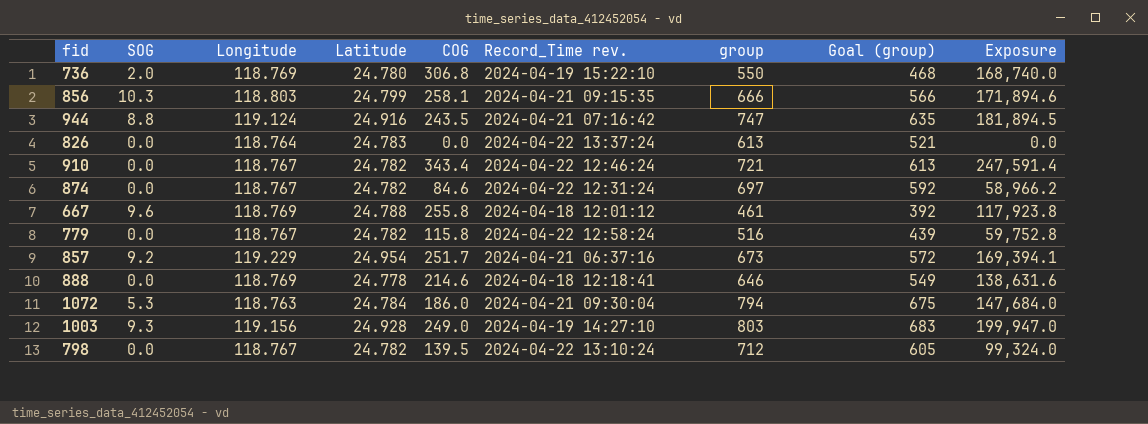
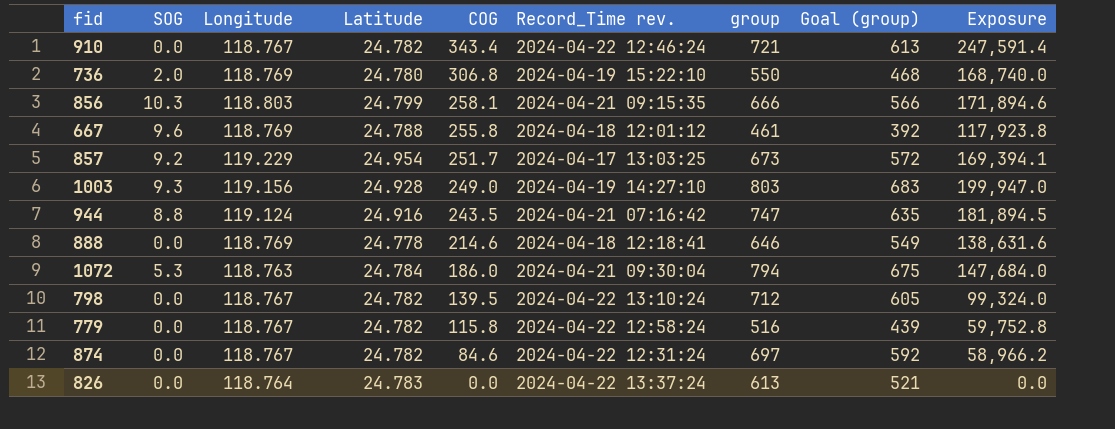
row order: none -> COG descending
857 | Record_Time rev.: 2024-04-21 06:37:16 -> 2024-04-17 13:03:25

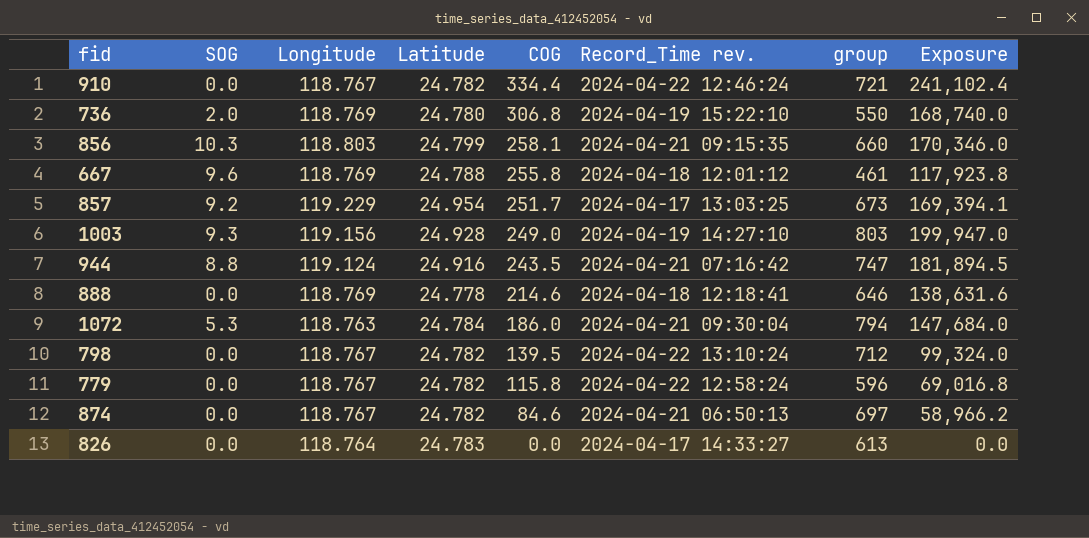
column Goal (group) | formula: [group] * 0.85 -> none
910 | COG: 343.4 -> 334.4
910 | Exposure: 247,591.4 -> 241,102.4
856 | group: 666 -> 660
856 | Exposure: 171,894.6 -> 170,346.0
779 | group: 516 -> 596
779 | Exposure: 59,752.8 -> 69,016.8
874 | Record_Time rev.: 2024-04-22 12:31:24 -> 2024-04-21 06:50:13
826 | Record_Time rev.: 2024-04-22 13:37:24 -> 2024-04-17 14:33:27

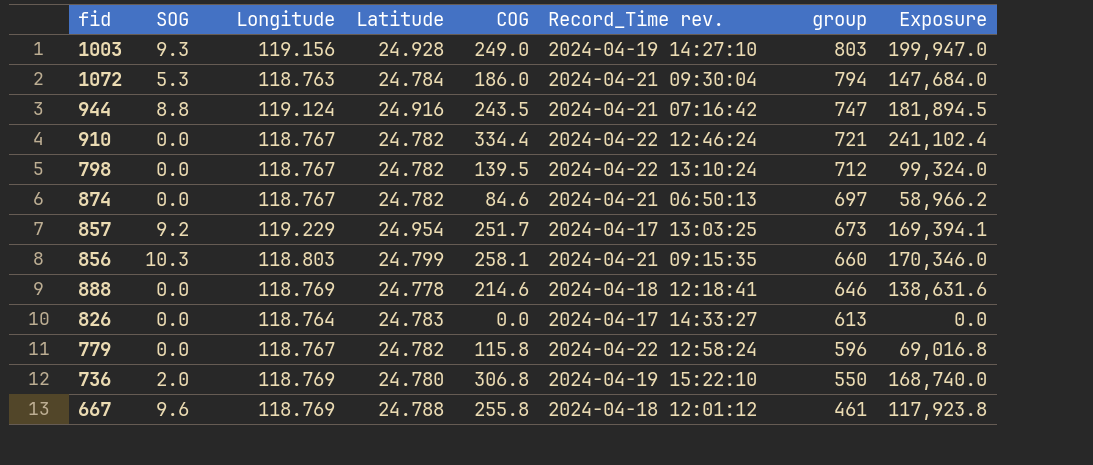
row order: COG descending -> group descending

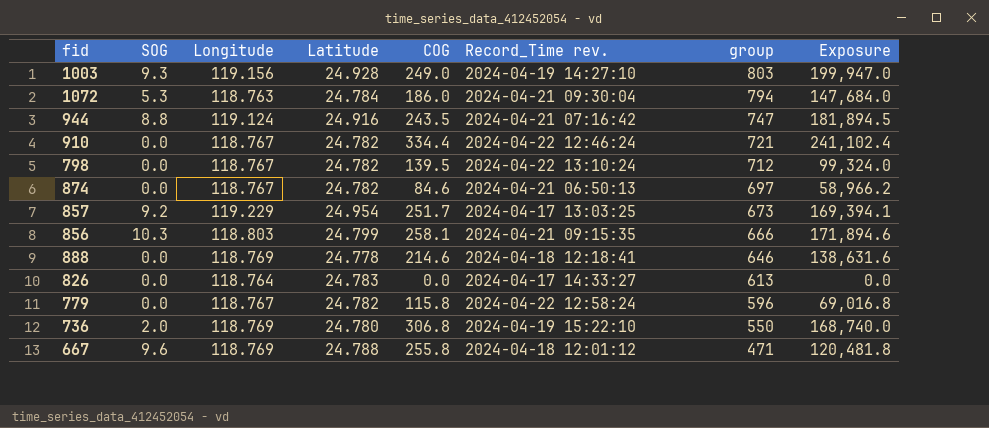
856 | group: 660 -> 666
856 | Exposure: 170,346.0 -> 171,894.6
667 | group: 461 -> 471
667 | Exposure: 117,923.8 -> 120,481.8

